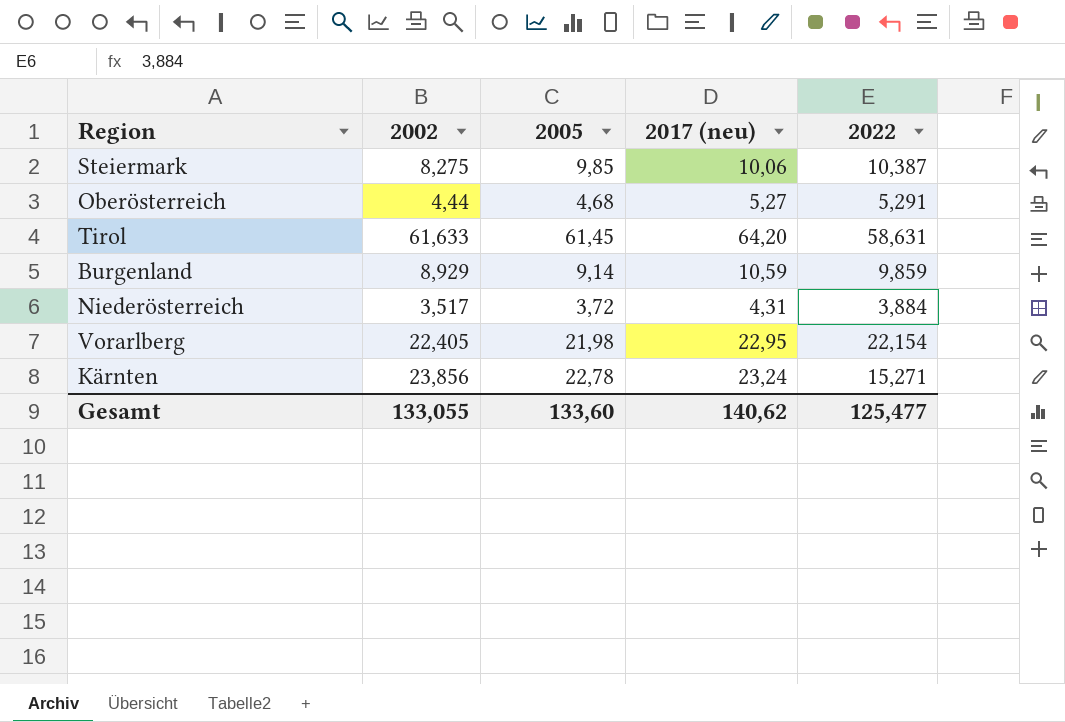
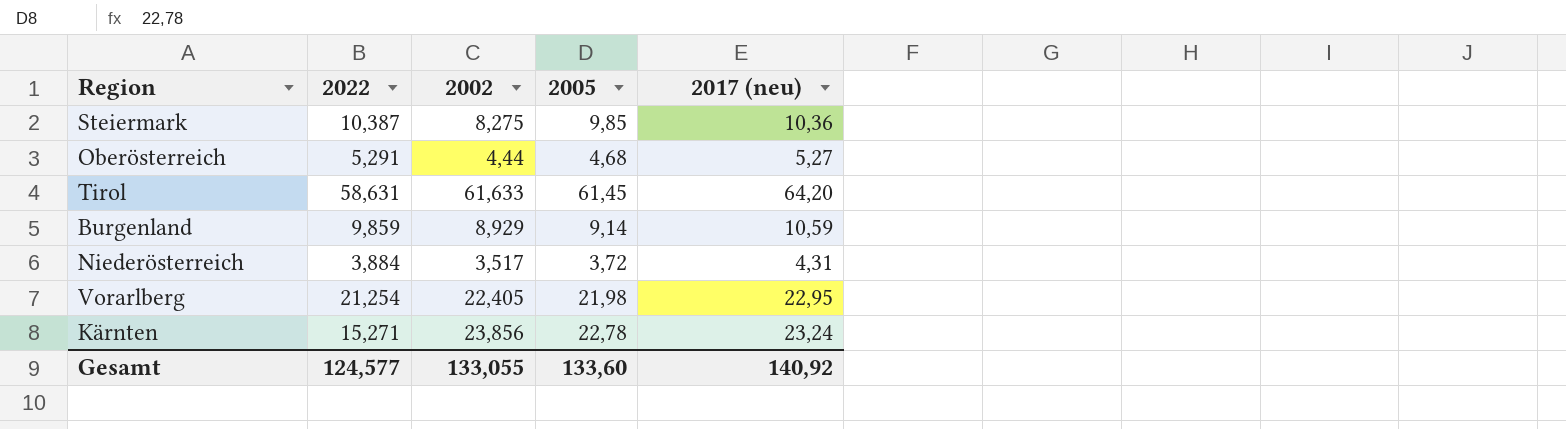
column 2022 | position: 5 -> 2
Steiermark | 2017 (neu): 10,06 -> 10,36
Vorarlberg | 2022: 22,154 -> 21,254
Gesamt | 2022: 125,477 -> 124,577
Gesamt | 2017 (neu): 140,62 -> 140,92

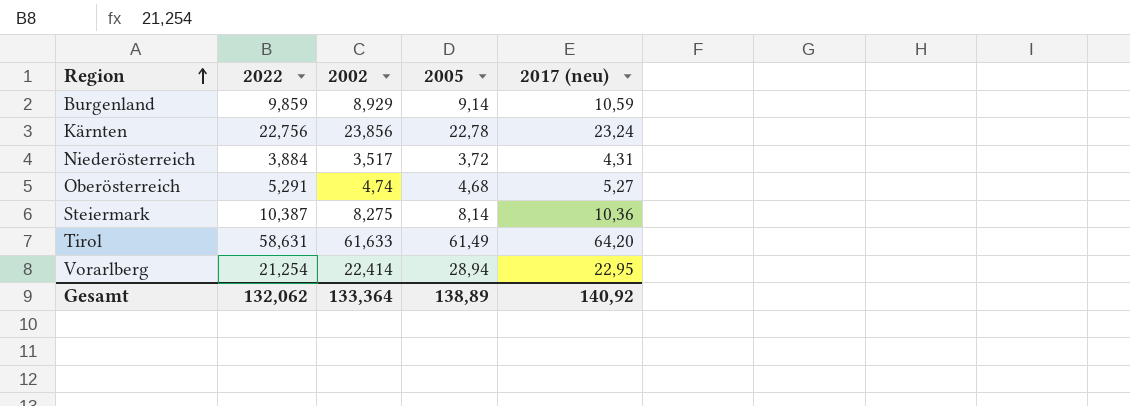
row order: none -> Region ascending
Kärnten | 2022: 15,271 -> 22,756
Oberösterreich | 2002: 4,44 -> 4,74
Steiermark | 2005: 9,85 -> 8,14
Tirol | 2005: 61,45 -> 61,49
Vorarlberg | 2002: 22,405 -> 22,414
Vorarlberg | 2005: 21,98 -> 28,94
Gesamt | 2022: 124,577 -> 132,062
Gesamt | 2002: 133,055 -> 133,364
Gesamt | 2005: 133,60 -> 138,89

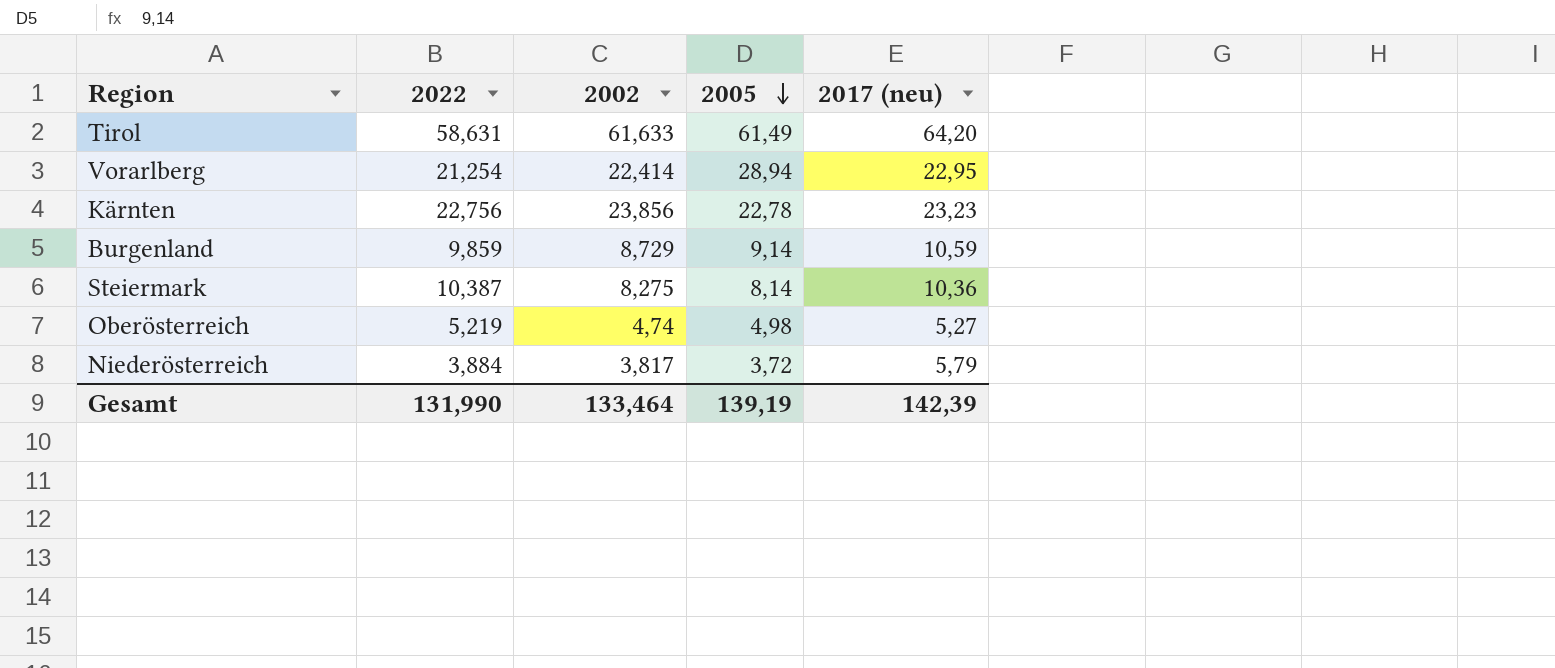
row order: Region ascending -> 2005 descending
Kärnten | 2017 (neu): 23,24 -> 23,23
Burgenland | 2002: 8,929 -> 8,729
Oberösterreich | 2022: 5,291 -> 5,219
Oberösterreich | 2005: 4,68 -> 4,98
Niederösterreich | 2002: 3,517 -> 3,817
Niederösterreich | 2017 (neu): 4,31 -> 5,79
Gesamt | 2022: 132,062 -> 131,990
Gesamt | 2002: 133,364 -> 133,464
Gesamt | 2005: 138,89 -> 139,19
Gesamt | 2017 (neu): 140,92 -> 142,39

